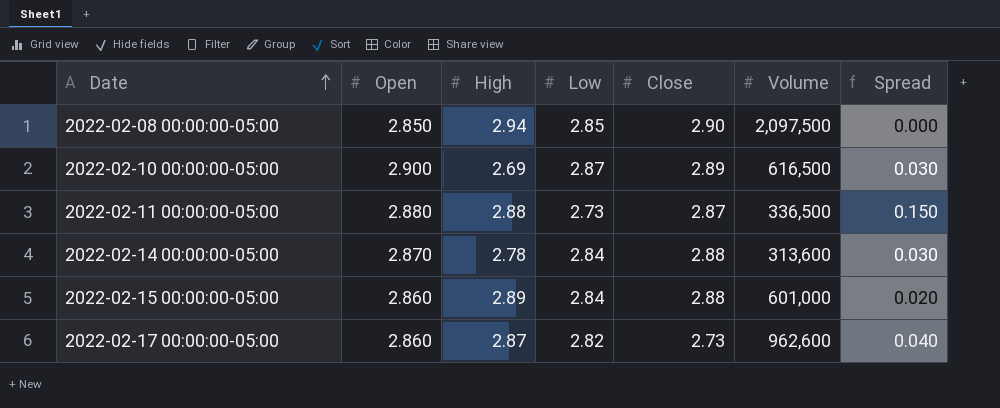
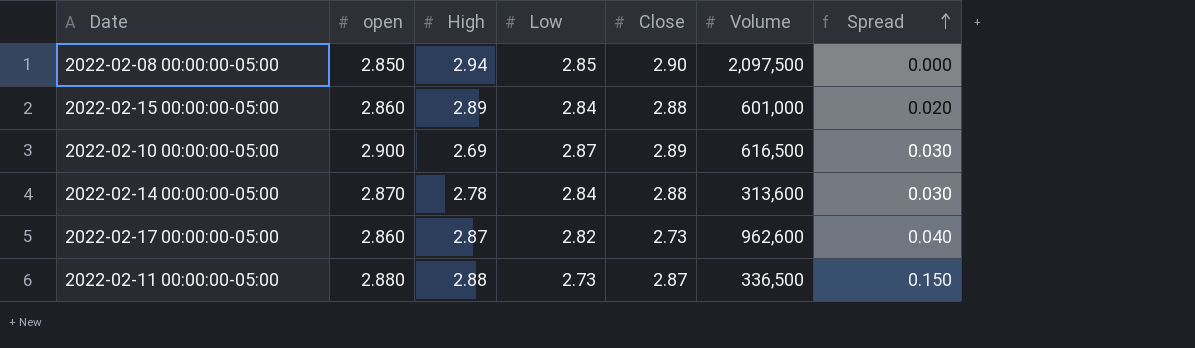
row order: Date ascending -> Spread ascending
column name: Open -> open

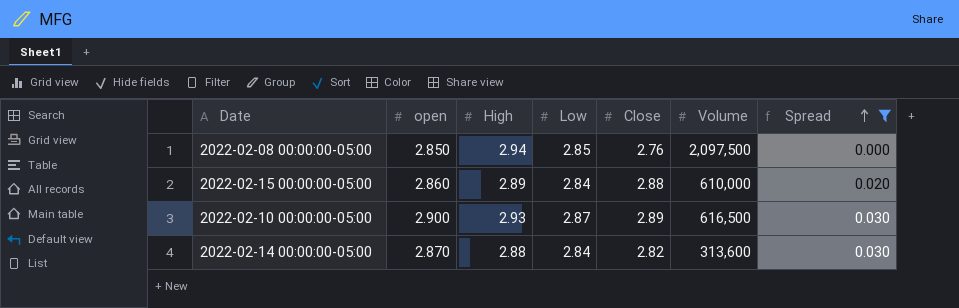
filter: none -> Spread <= 0.030
2022-02-08 00:00:00-05:00 | Close: 2.90 -> 2.76
2022-02-15 00:00:00-05:00 | Volume: 601,000 -> 610,000
2022-02-10 00:00:00-05:00 | High: 2.69 -> 2.93
2022-02-14 00:00:00-05:00 | High: 2.78 -> 2.88
2022-02-14 00:00:00-05:00 | Close: 2.88 -> 2.82

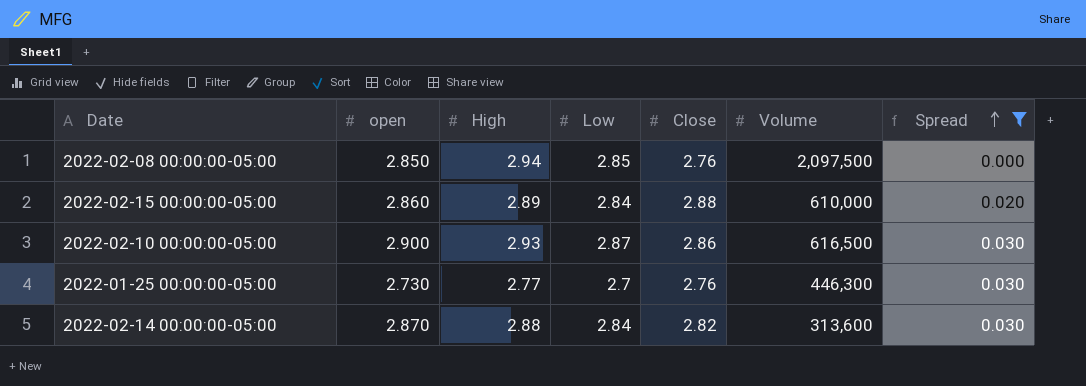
2022-02-10 00:00:00-05:00 | Close: 2.89 -> 2.86
row 2022-01-25 00:00:00-05:00: none -> 2.730 | 2.77 | 2.7 | 2.76 | 446,300 | 0.030

